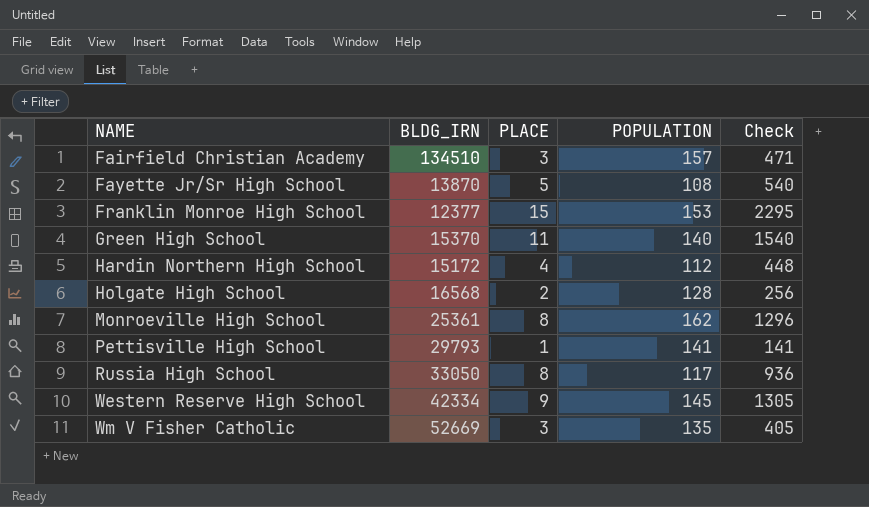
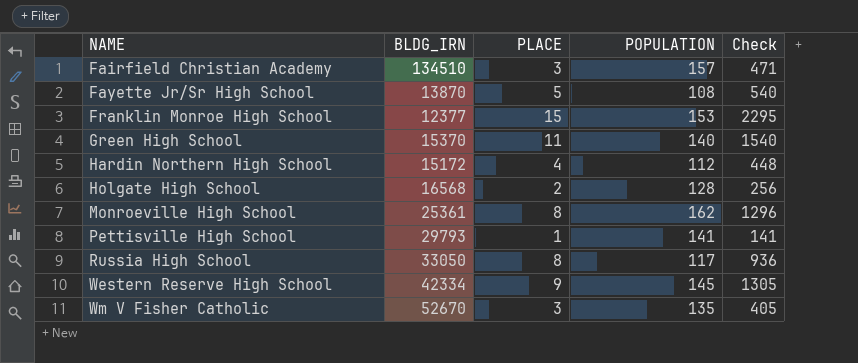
Wm V Fisher Catholic | BLDG_IRN: 52669 -> 52670

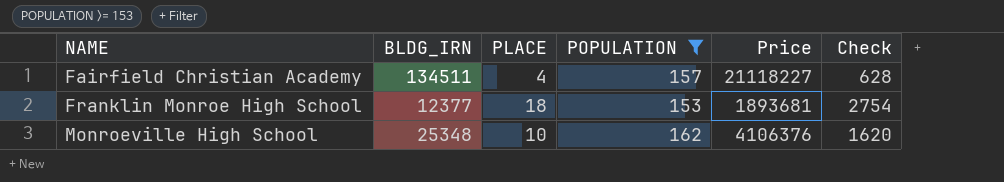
filter: none -> POPULATION >= 153
column Price | formula: none -> [BLDG_IRN] * [POPULATION]
Fairfield Christian Academy | BLDG_IRN: 134510 -> 134511
Fairfield Christian Academy | PLACE: 3 -> 4
Fairfield Christian Academy | Check: 471 -> 628
Franklin Monroe High School | PLACE: 15 -> 18
Franklin Monroe High School | Check: 2295 -> 2754
Monroeville High School | BLDG_IRN: 25361 -> 25348
Monroeville High School | PLACE: 8 -> 10
Monroeville High School | Check: 1296 -> 1620

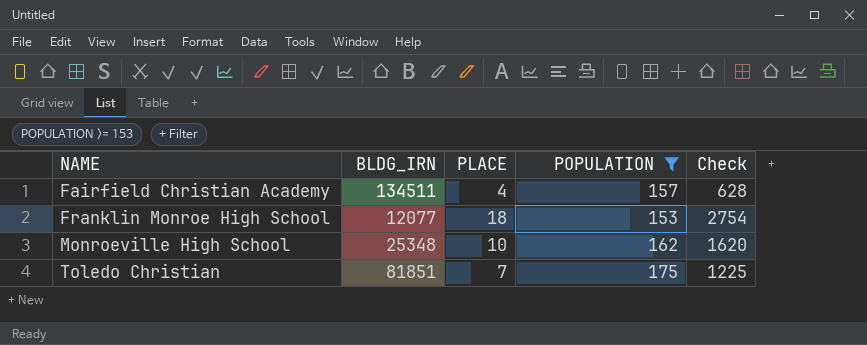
column Price | formula: [BLDG_IRN] * [POPULATION] -> none
Franklin Monroe High School | BLDG_IRN: 12377 -> 12077
row Toledo Christian: none -> 81851 | 7 | 175 | 1225

